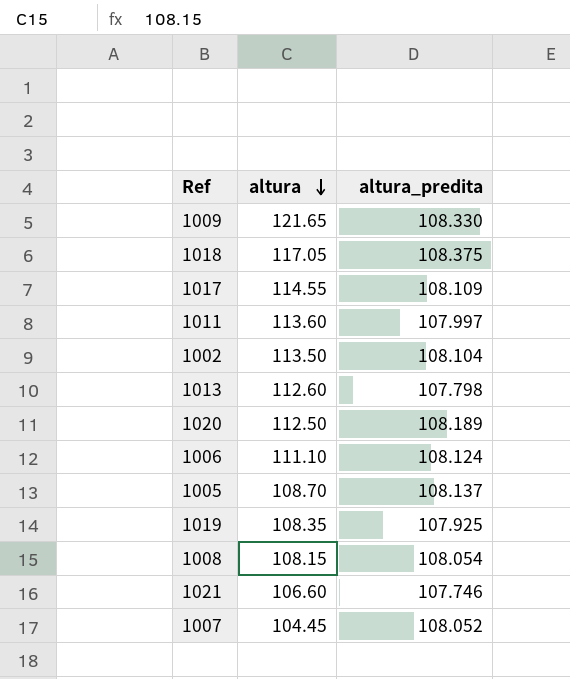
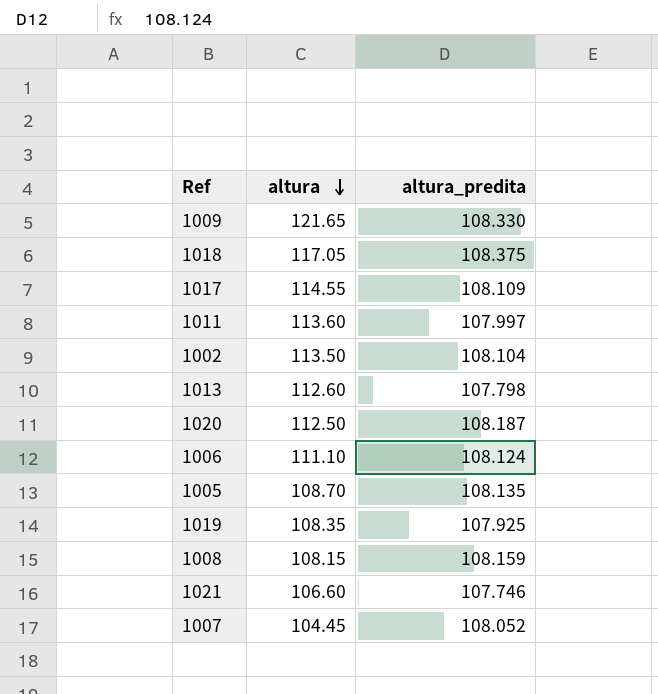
1020 | altura_predita: 108.189 -> 108.187
1005 | altura_predita: 108.137 -> 108.135
1008 | altura_predita: 108.054 -> 108.159

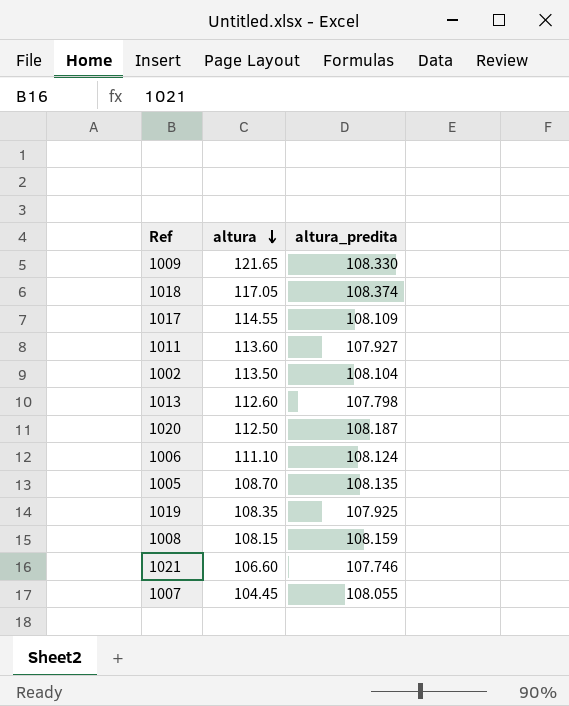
1018 | altura_predita: 108.375 -> 108.374
1011 | altura_predita: 107.997 -> 107.927
1007 | altura_predita: 108.052 -> 108.055

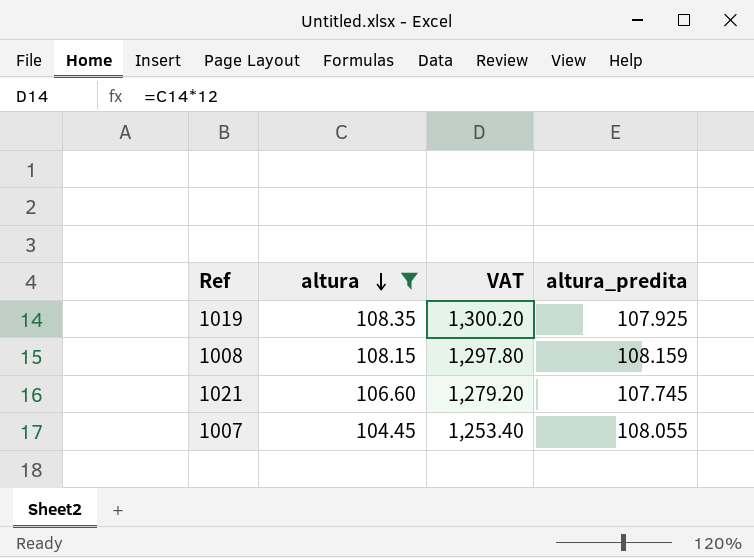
filter: none -> altura <= 108.35
column VAT | formula: none -> [altura] * 12
1021 | altura_predita: 107.746 -> 107.745

